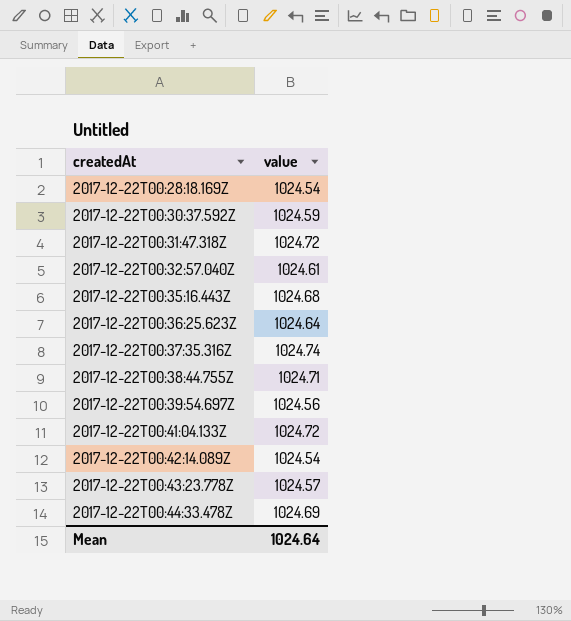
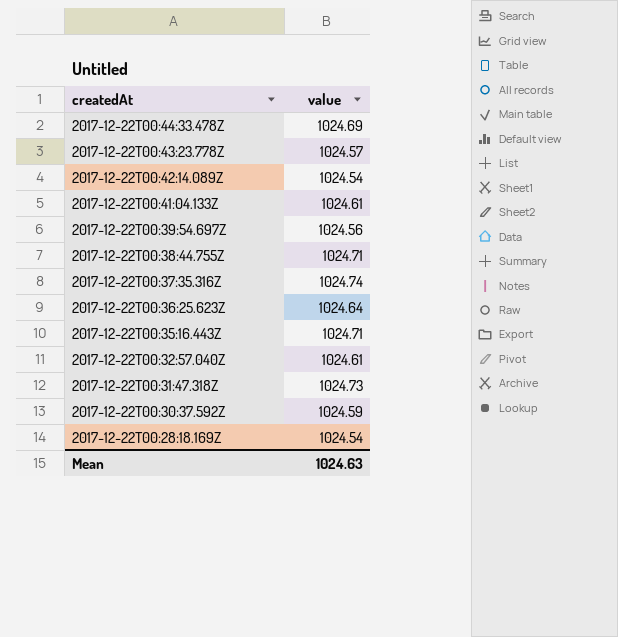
row order: createdAt ascending -> createdAt descending
2017-12-22T00:41:04.133Z | value: 1024.72 -> 1024.61
2017-12-22T00:35:16.443Z | value: 1024.68 -> 1024.71
2017-12-22T00:31:47.318Z | value: 1024.72 -> 1024.73
Mean | value: 1024.64 -> 1024.63

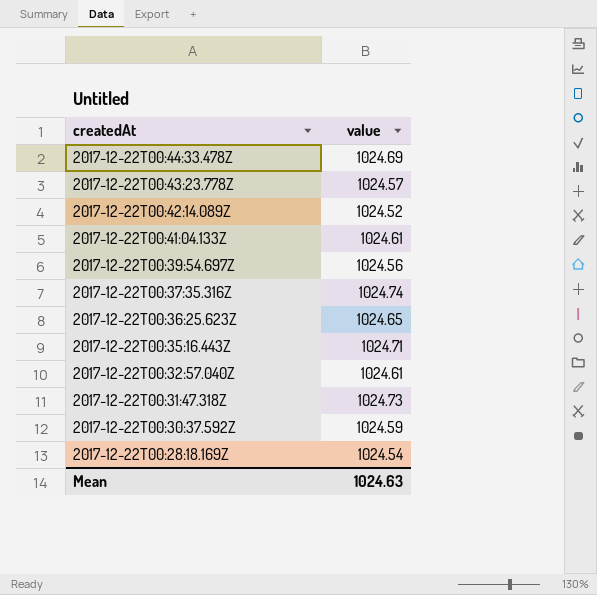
row 2017-12-22T00:38:44.755Z: 1024.71 -> none
2017-12-22T00:42:14.089Z | value: 1024.54 -> 1024.52
2017-12-22T00:36:25.623Z | value: 1024.64 -> 1024.65

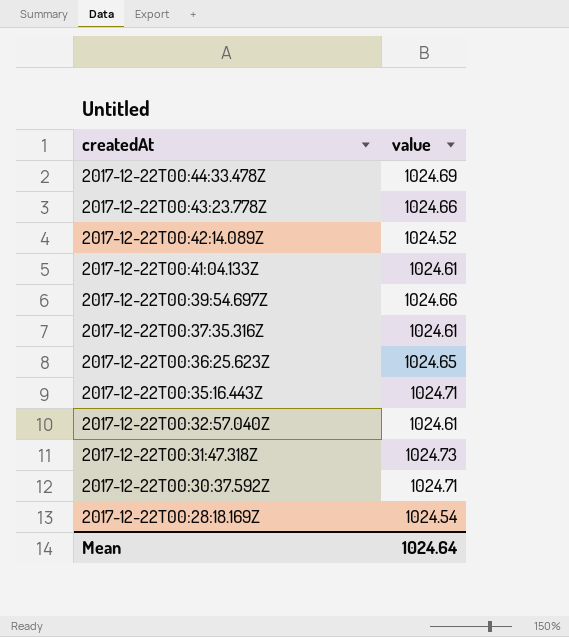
2017-12-22T00:43:23.778Z | value: 1024.57 -> 1024.66
2017-12-22T00:39:54.697Z | value: 1024.56 -> 1024.66
2017-12-22T00:37:35.316Z | value: 1024.74 -> 1024.61
2017-12-22T00:30:37.592Z | value: 1024.59 -> 1024.71
Mean | value: 1024.63 -> 1024.64

